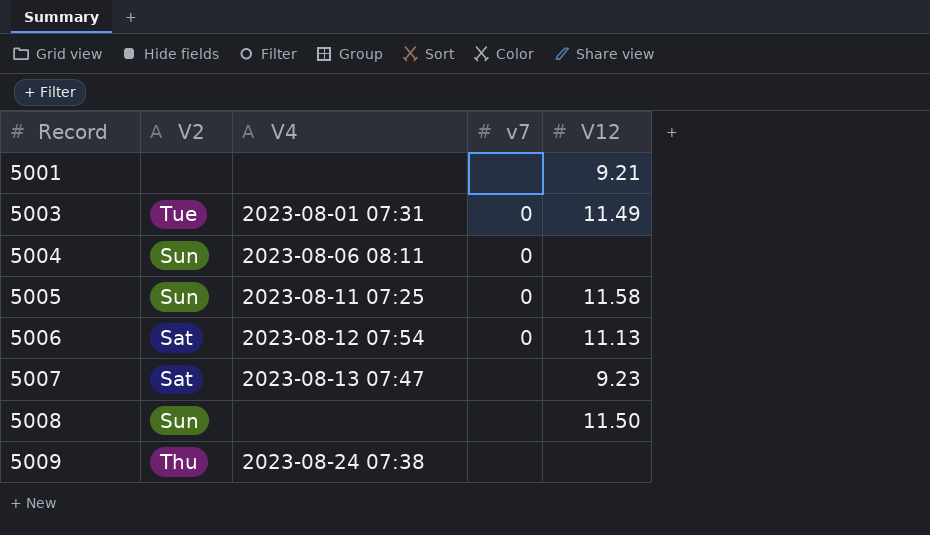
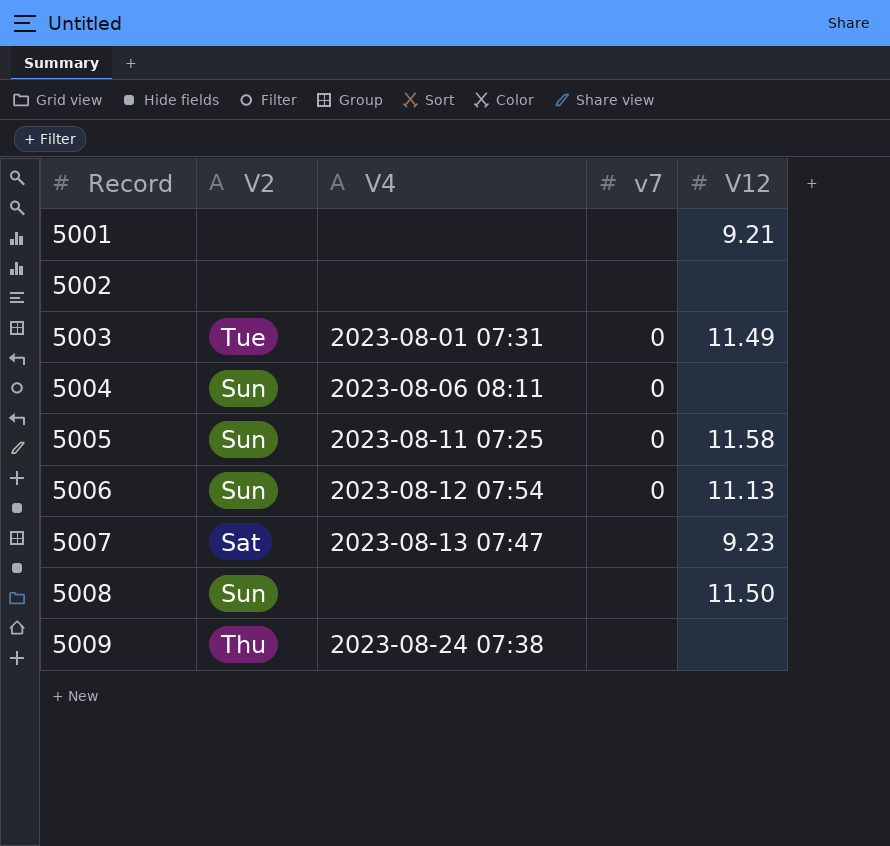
row 5002: none -> none | none | none | none
5006 | V2: Sat -> Sun

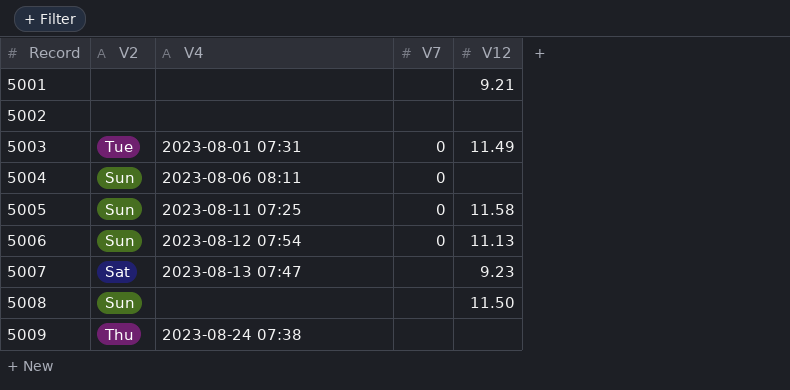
column name: v7 -> V7

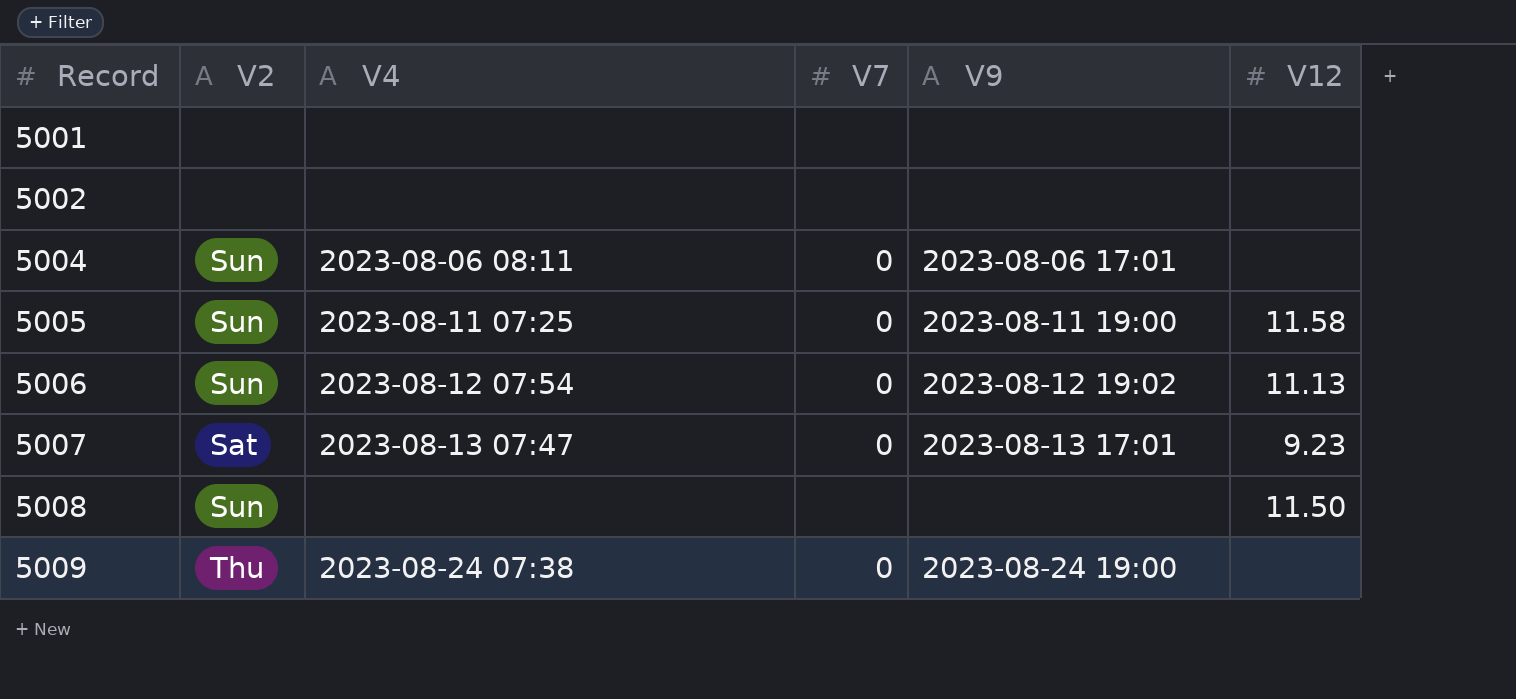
column V9 | position: none -> 5
row 5003: Tue | 2023-08-01 07:31 | 0 | 11.49 -> none
5001 | V12: 9.21 -> none
5007 | V7: none -> 0
5009 | V7: none -> 0

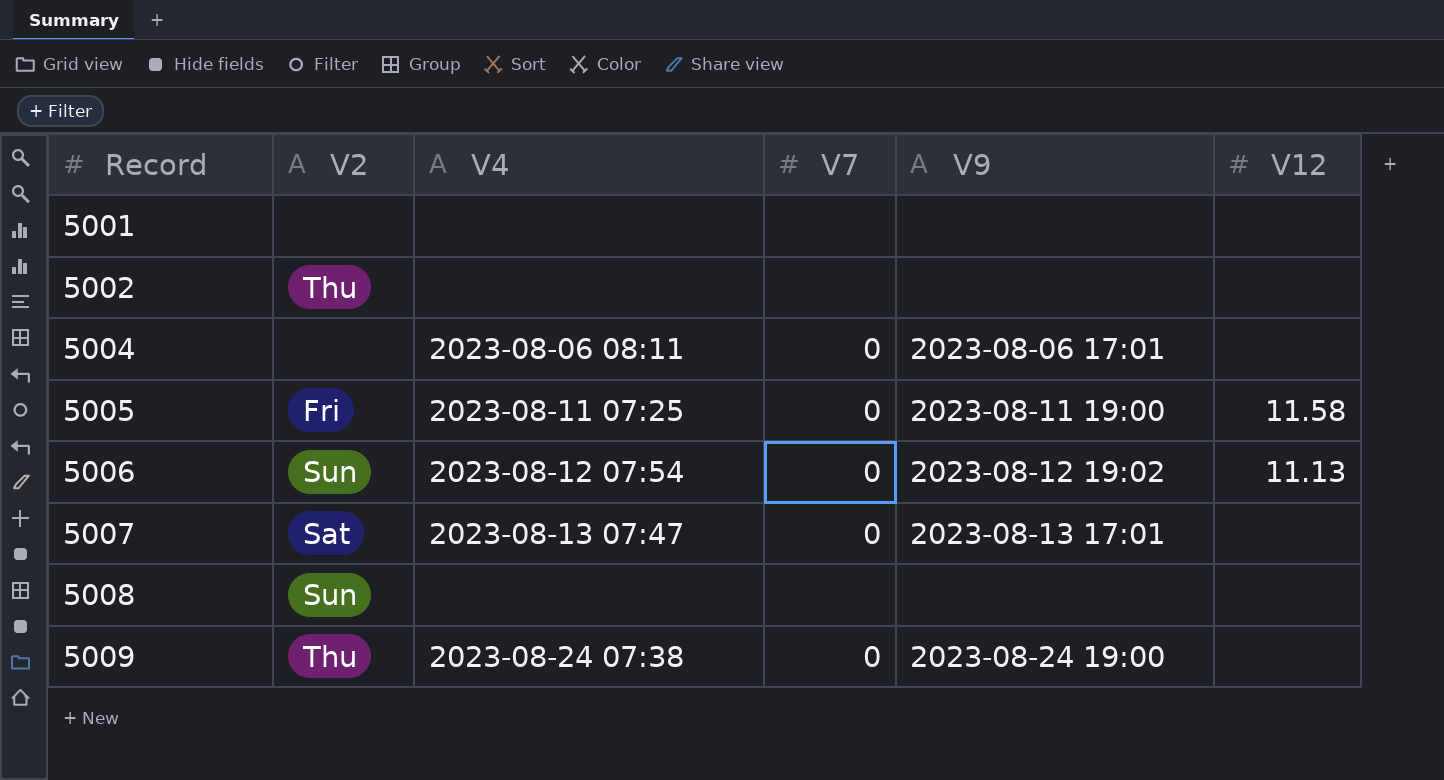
5002 | V2: none -> Thu
5004 | V2: Sun -> none
5005 | V2: Sun -> Fri
5007 | V12: 9.23 -> none
5008 | V12: 11.50 -> none

